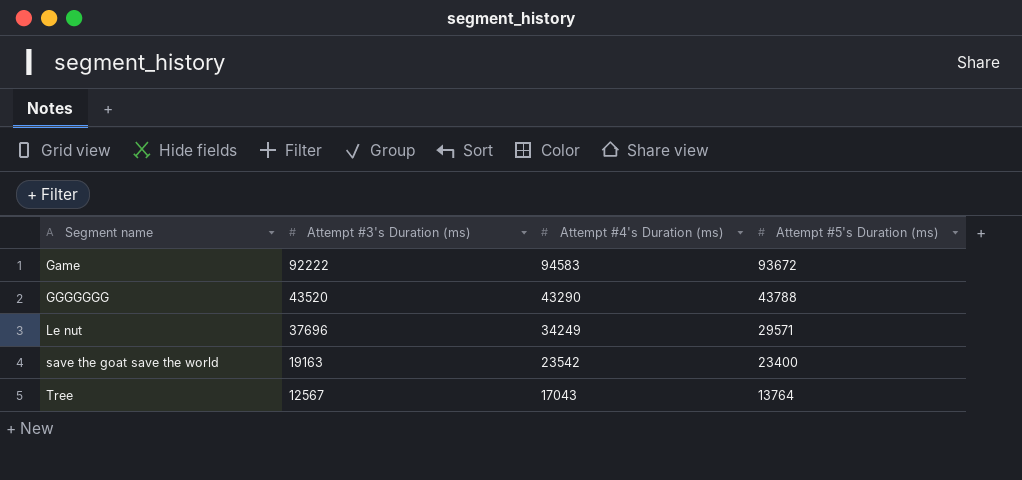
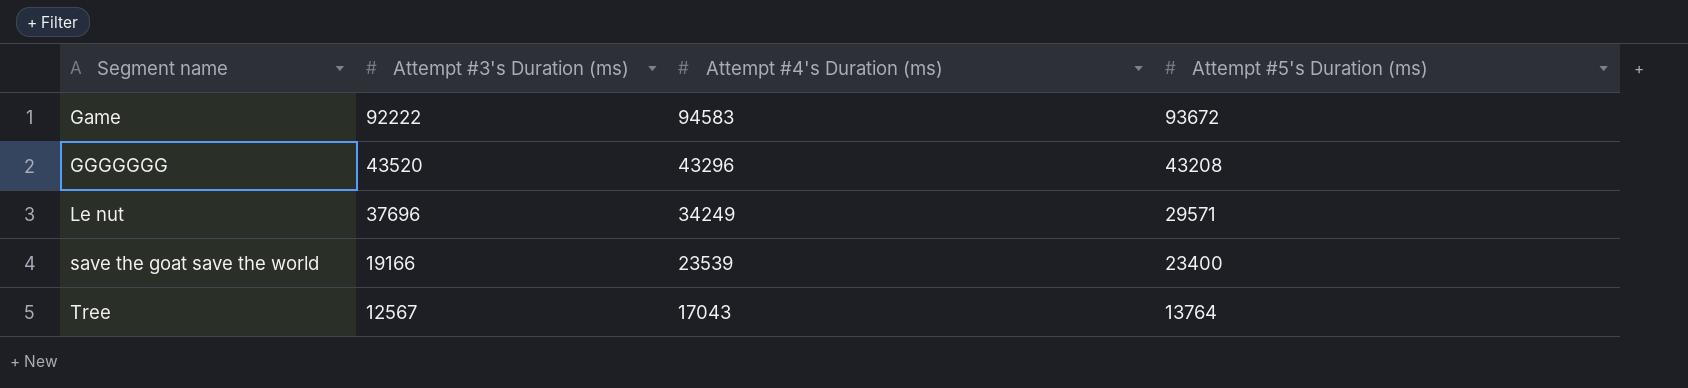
GGGGGGG | Attempt #4's Duration (ms): 43290 -> 43296
GGGGGGG | Attempt #5's Duration (ms): 43788 -> 43208
save the goat save the world | Attempt #3's Duration (ms): 19163 -> 19166
save the goat save the world | Attempt #4's Duration (ms): 23542 -> 23539

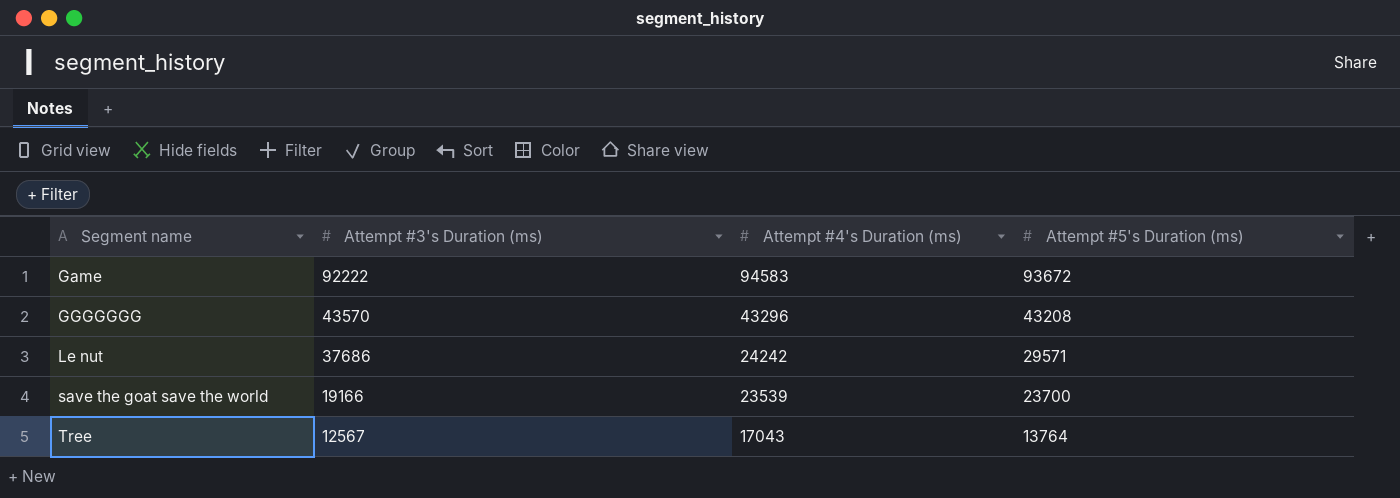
GGGGGGG | Attempt #3's Duration (ms): 43520 -> 43570
Le nut | Attempt #3's Duration (ms): 37696 -> 37686
Le nut | Attempt #4's Duration (ms): 34249 -> 24242
save the goat save the world | Attempt #5's Duration (ms): 23400 -> 23700

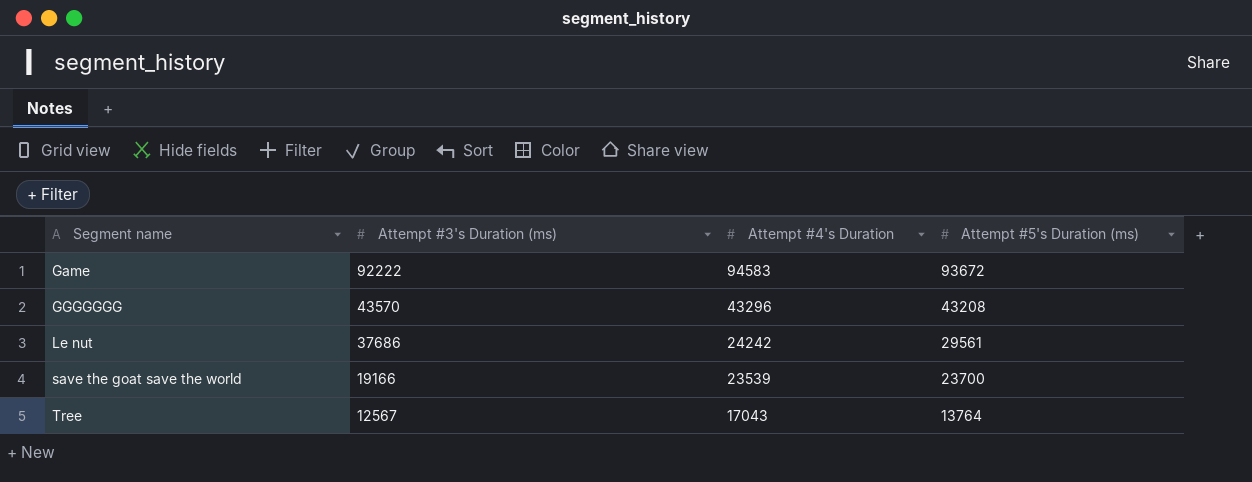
column name: Attempt #4's Duration (ms) -> Attempt #4's Duration
Le nut | Attempt #5's Duration (ms): 29571 -> 29561

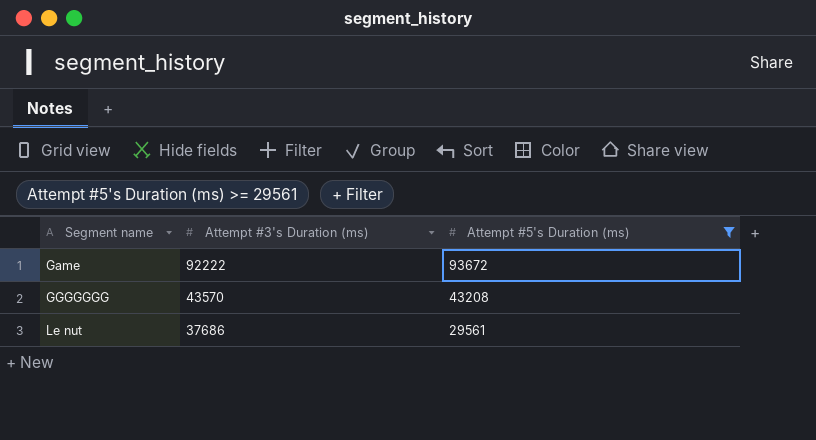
filter: none -> Attempt #5's Duration (ms) >= 29561
column Attempt #4's Duration | position: 3 -> none

